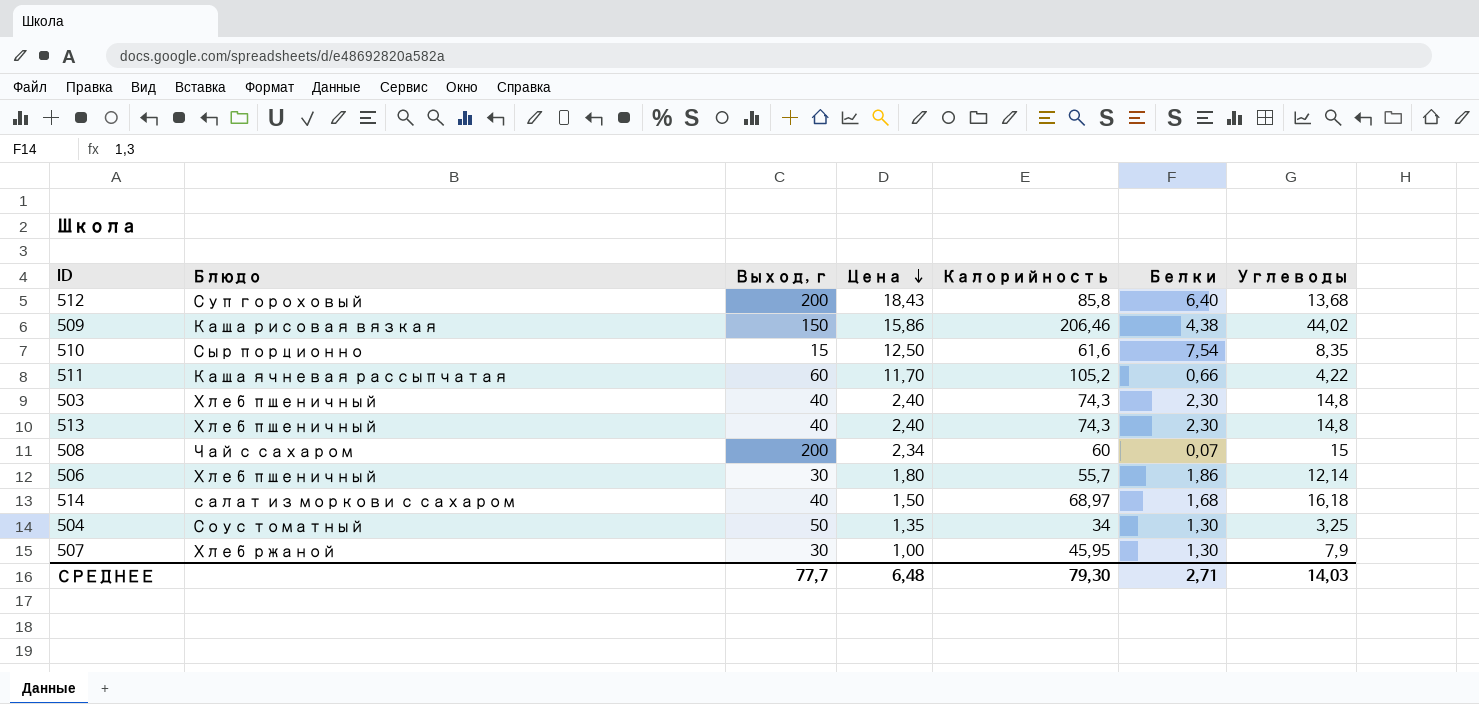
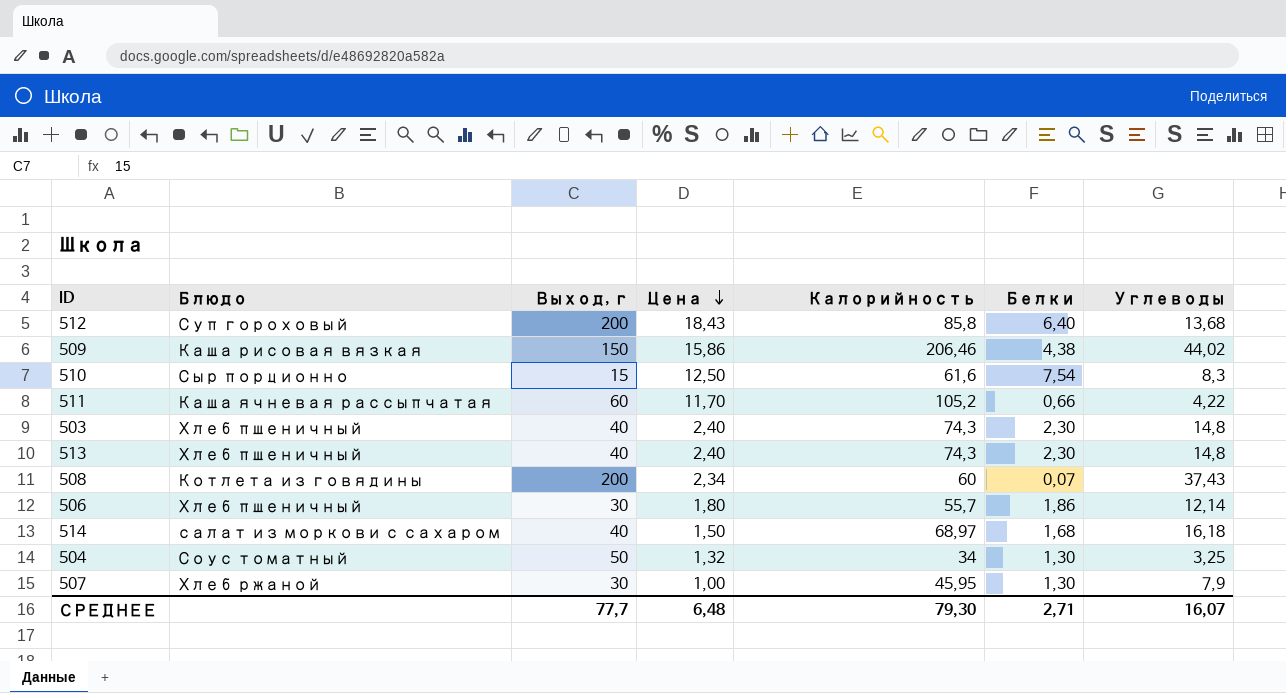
510 | Углеводы: 8,35 -> 8,3
508 | Блюдо: Чай с сахаром -> Котлета из говядины
508 | Углеводы: 15 -> 37,43
504 | Цена: 1,35 -> 1,32
СРЕДНЕЕ | Углеводы: 14,03 -> 16,07

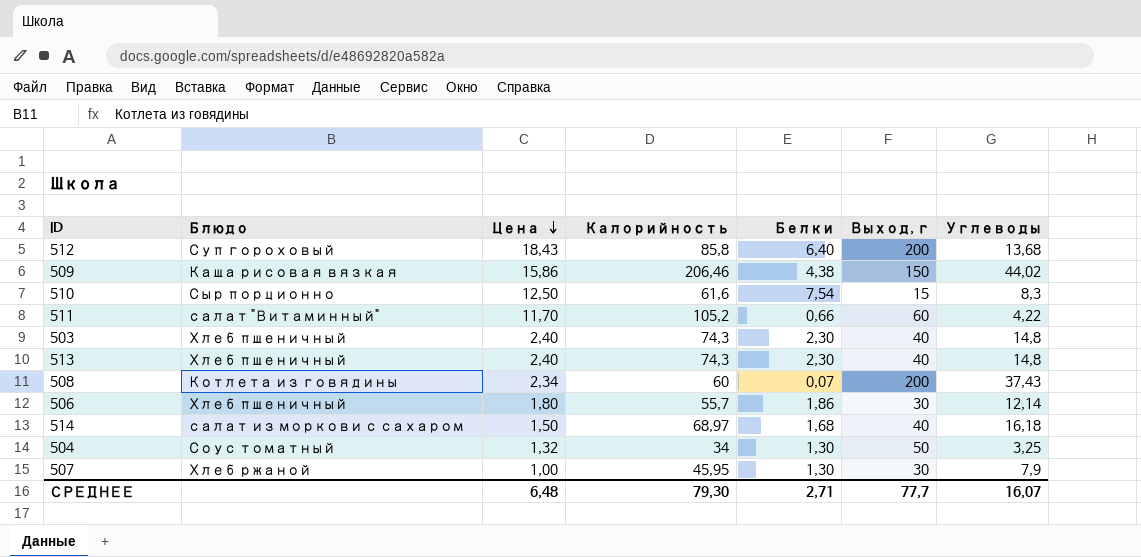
column Выход, г | position: 3 -> 6
511 | Блюдо: Каша ячневая рассыпчатая -> салат "Витаминный"

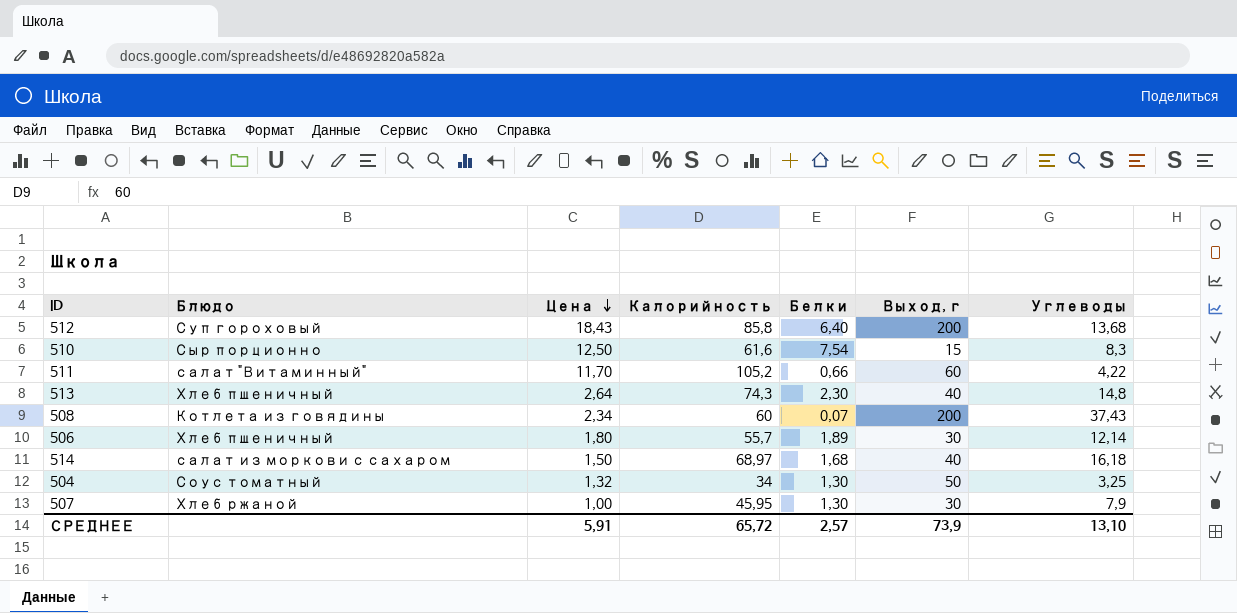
row 509: Каша рисовая вязкая | 15,86 | 206,46 | 4,38 | 150 | 44,02 -> none
row 503: Хлеб пшеничный | 2,40 | 74,3 | 2,30 | 40 | 14,8 -> none
513 | Цена: 2,40 -> 2,64
506 | Белки: 1,86 -> 1,89
СРЕДНЕЕ | Цена: 6,48 -> 5,91
СРЕДНЕЕ | Калорийность: 79,30 -> 65,72
СРЕДНЕЕ | Белки: 2,71 -> 2,57
СРЕДНЕЕ | Выход, г: 77,7 -> 73,9
СРЕДНЕЕ | Углеводы: 16,07 -> 13,10

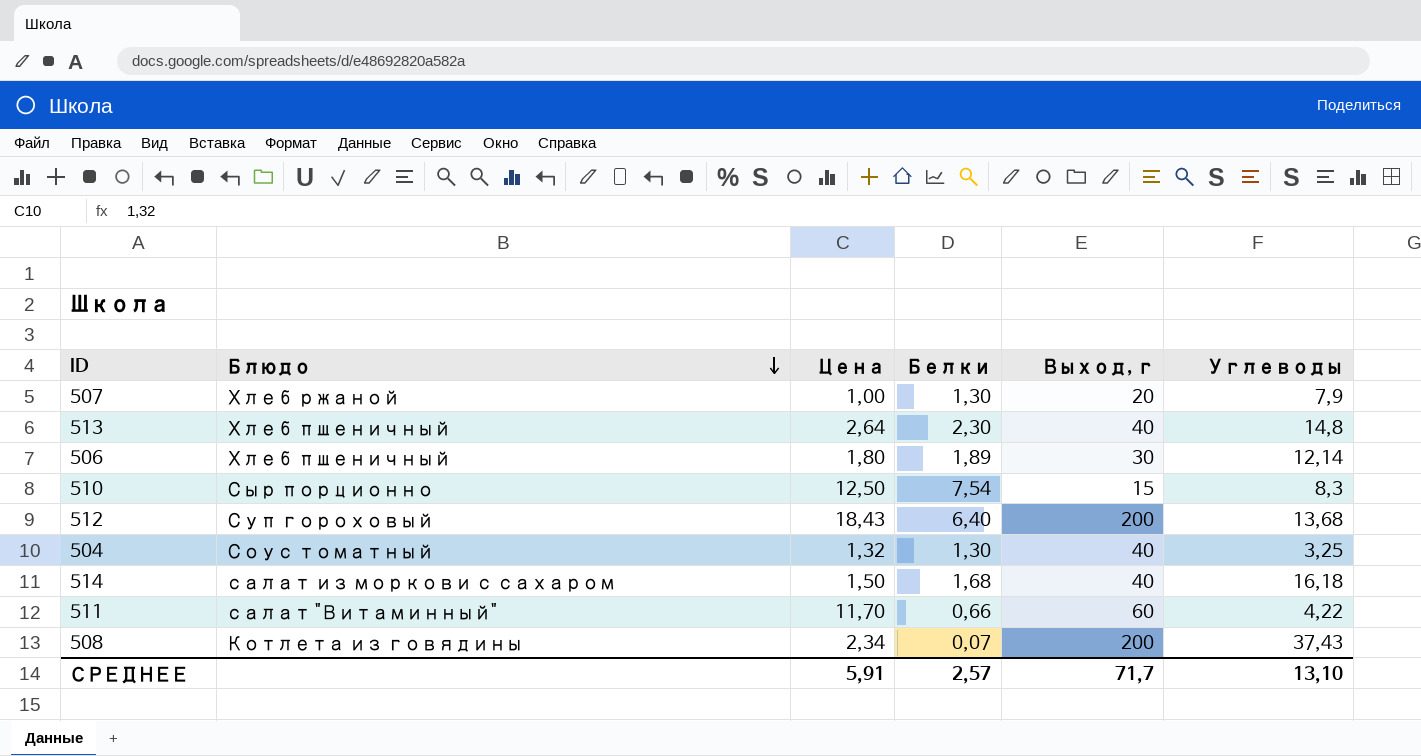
row order: Цена descending -> Блюдо descending
column Калорийность | position: 4 -> none
507 | Выход, г: 30 -> 20
504 | Выход, г: 50 -> 40
СРЕДНЕЕ | Выход, г: 73,9 -> 71,7

